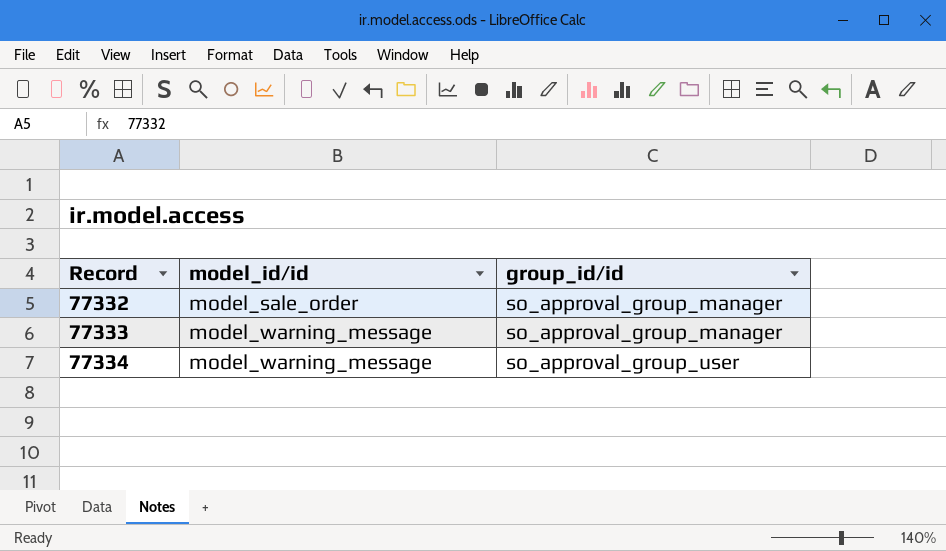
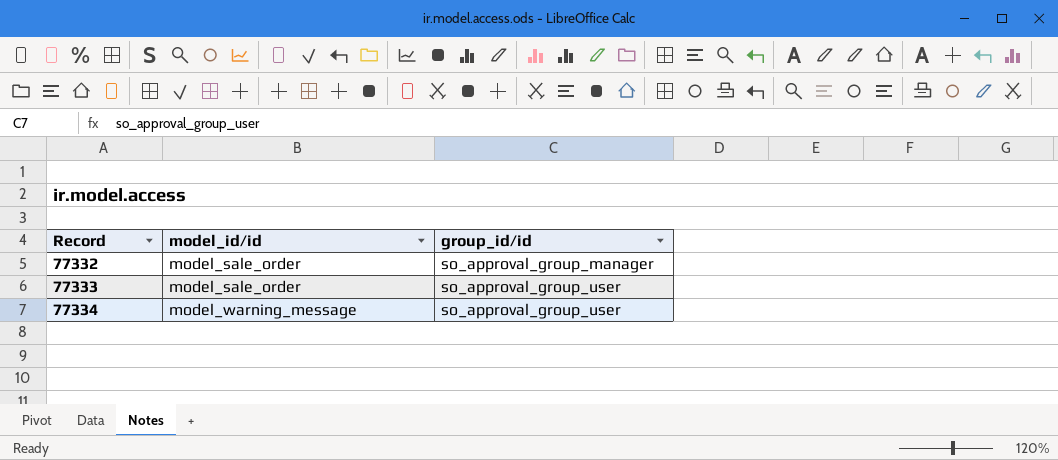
77333 | model_id/id: model_warning_message -> model_sale_order
77333 | group_id/id: so_approval_group_manager -> so_approval_group_user

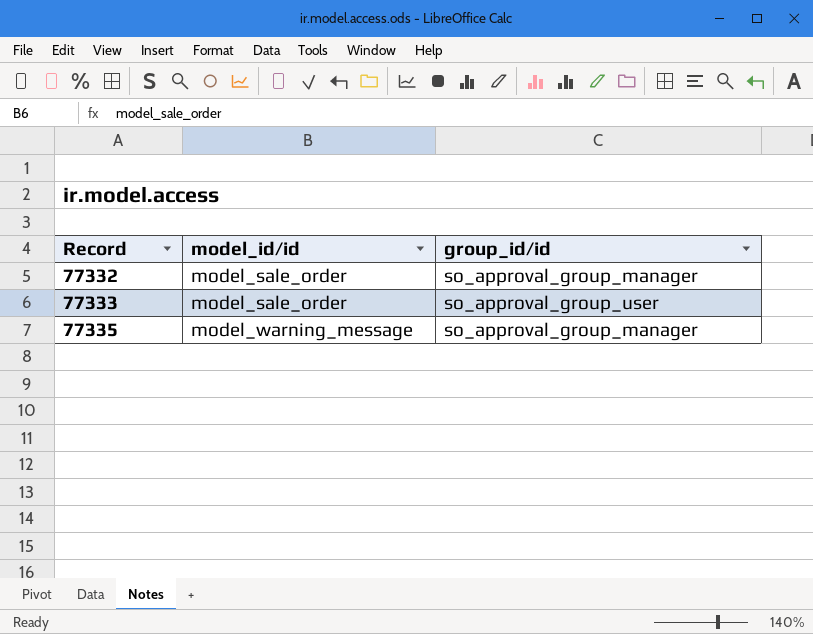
row 77334: model_warning_message | so_approval_group_user -> none
row 77335: none -> model_warning_message | so_approval_group_manager

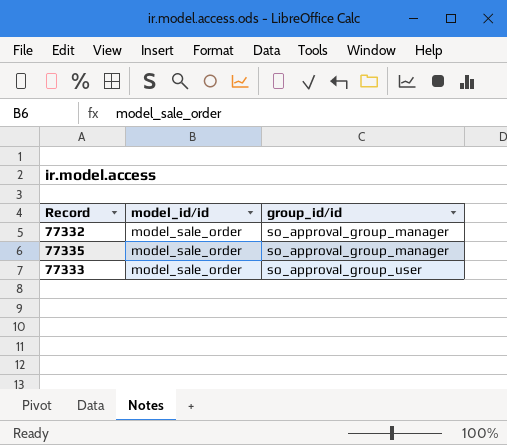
row order: Record ascending -> group_id/id ascending
77335 | model_id/id: model_warning_message -> model_sale_order

